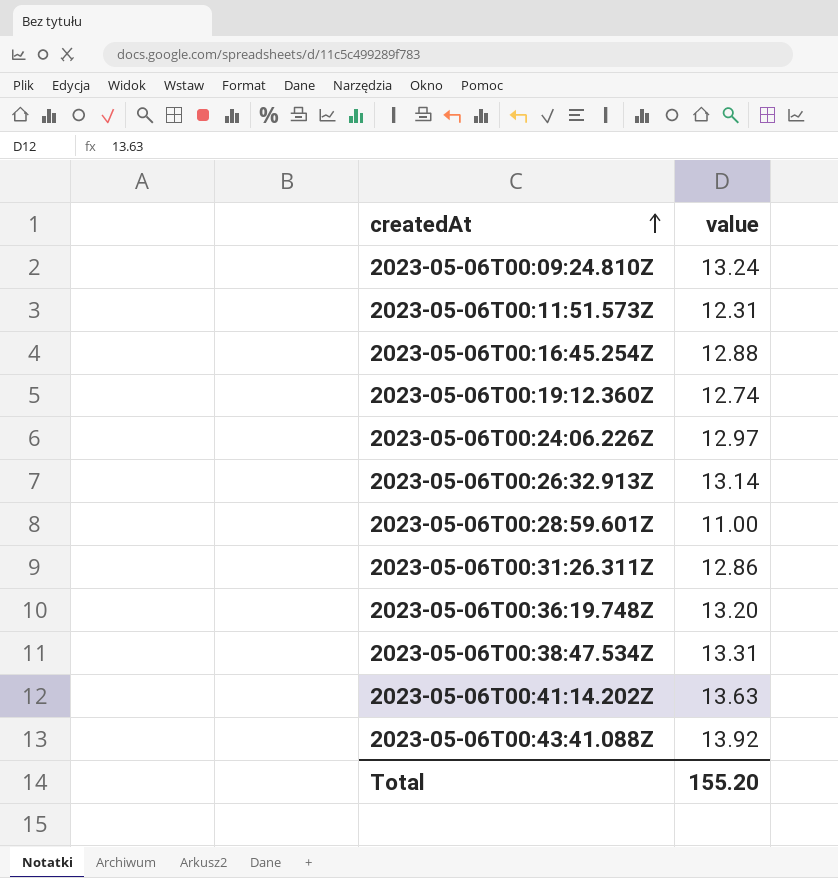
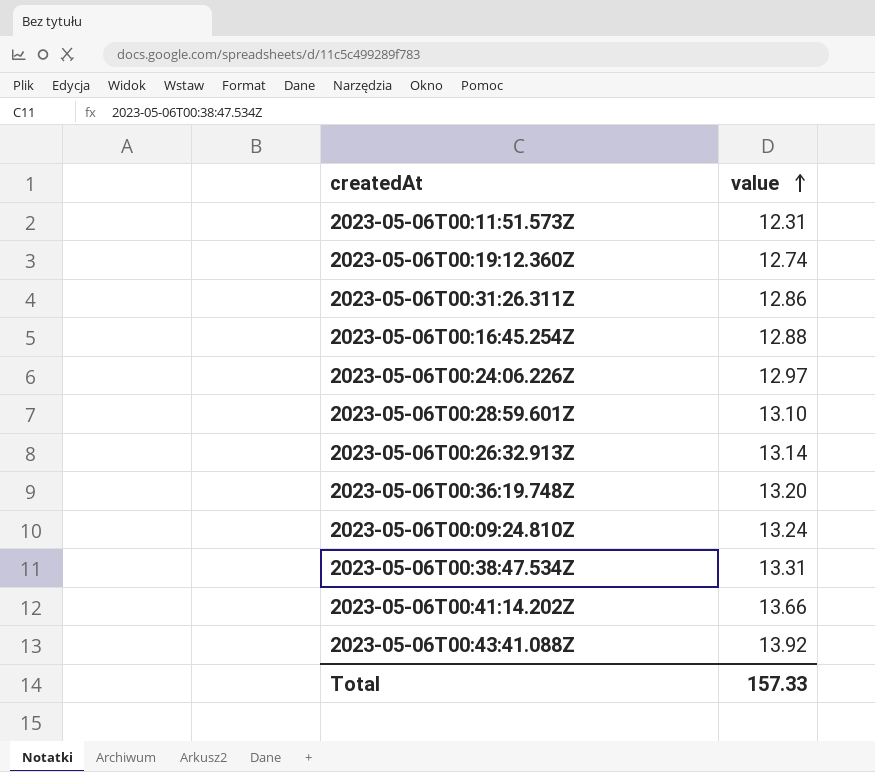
row order: createdAt ascending -> value ascending
2023-05-06T00:28:59.601Z | value: 11.00 -> 13.10
2023-05-06T00:41:14.202Z | value: 13.63 -> 13.66
Total | value: 155.20 -> 157.33

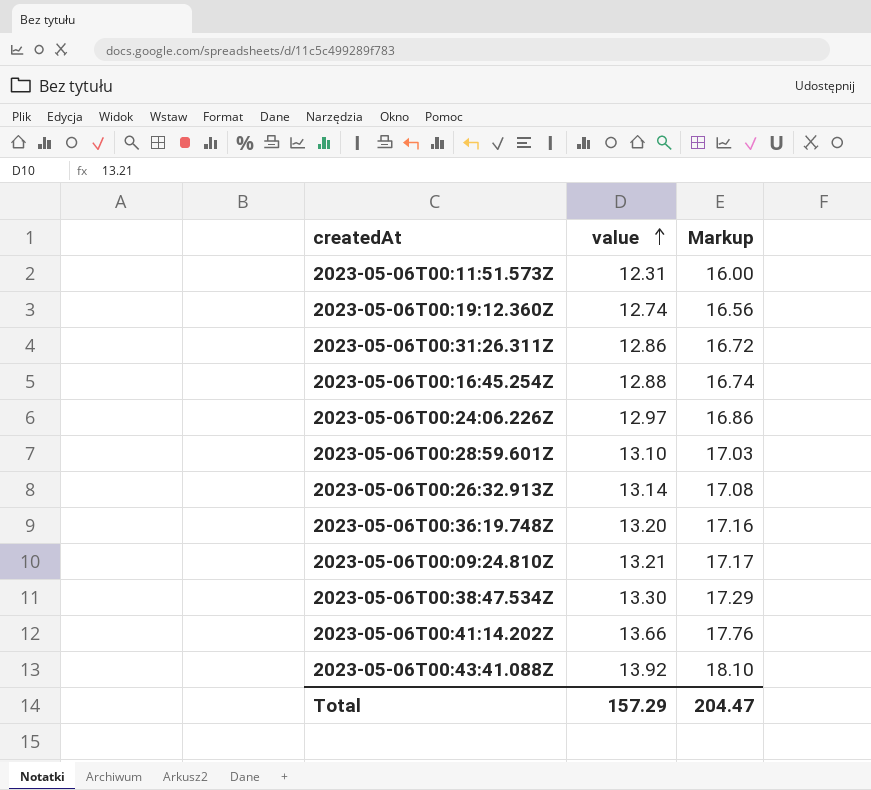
column Markup | formula: none -> [value] * 1.3
2023-05-06T00:09:24.810Z | value: 13.24 -> 13.21
2023-05-06T00:38:47.534Z | value: 13.31 -> 13.30
Total | value: 157.33 -> 157.29

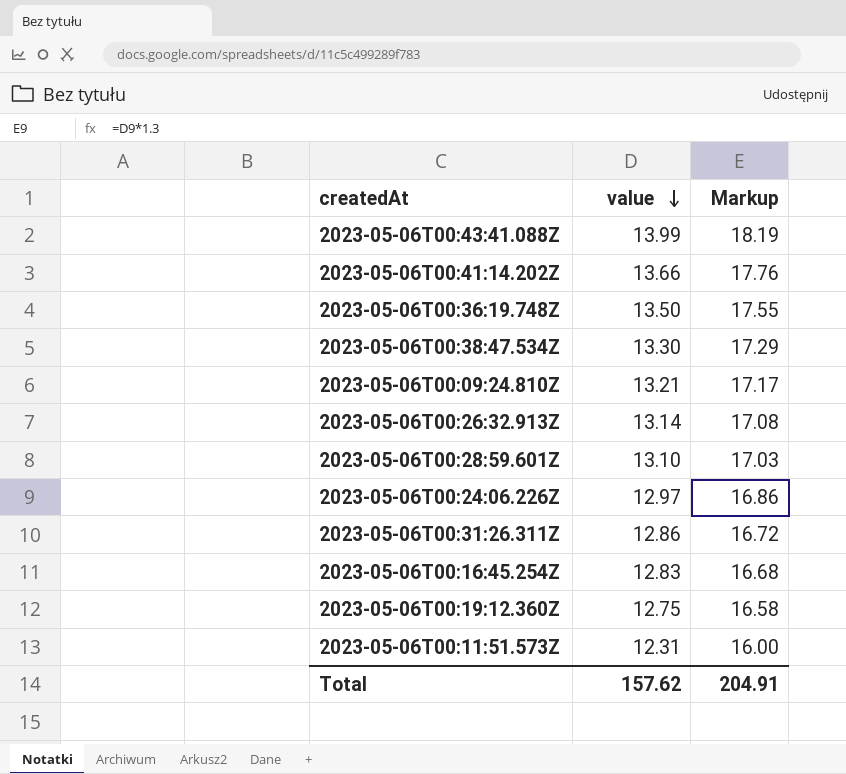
row order: value ascending -> value descending
2023-05-06T00:43:41.088Z | value: 13.92 -> 13.99
2023-05-06T00:43:41.088Z | Markup: 18.10 -> 18.19
2023-05-06T00:36:19.748Z | value: 13.20 -> 13.50
2023-05-06T00:36:19.748Z | Markup: 17.16 -> 17.55
2023-05-06T00:16:45.254Z | value: 12.88 -> 12.83
2023-05-06T00:16:45.254Z | Markup: 16.74 -> 16.68
2023-05-06T00:19:12.360Z | value: 12.74 -> 12.75
2023-05-06T00:19:12.360Z | Markup: 16.56 -> 16.58
Total | value: 157.29 -> 157.62
Total | Markup: 204.47 -> 204.91

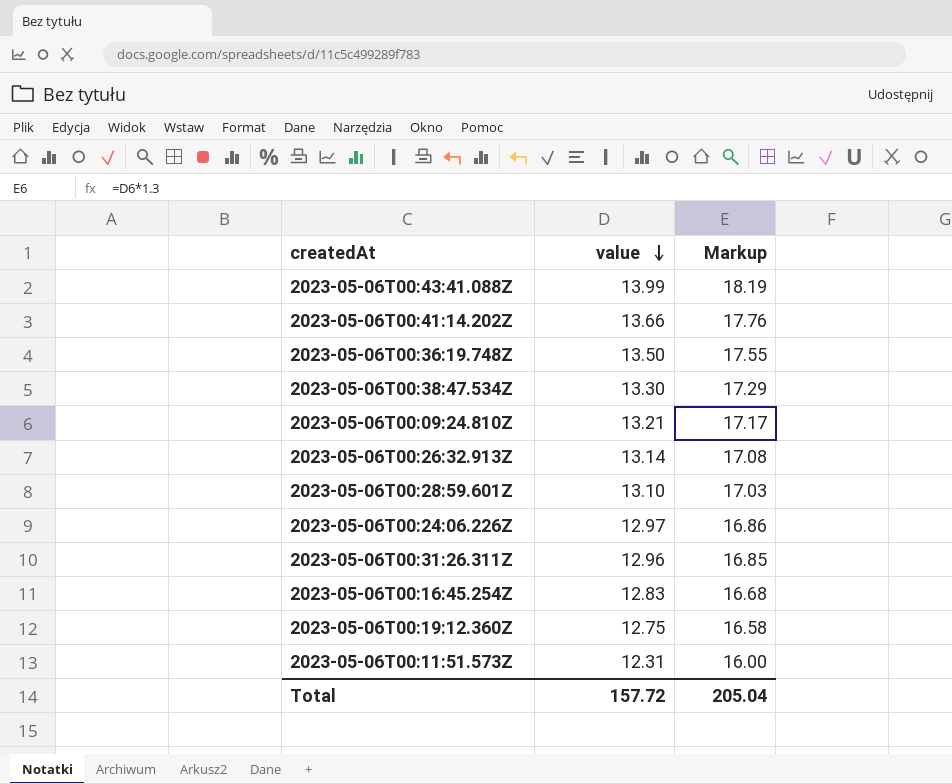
2023-05-06T00:31:26.311Z | value: 12.86 -> 12.96
2023-05-06T00:31:26.311Z | Markup: 16.72 -> 16.85
Total | value: 157.62 -> 157.72
Total | Markup: 204.91 -> 205.04

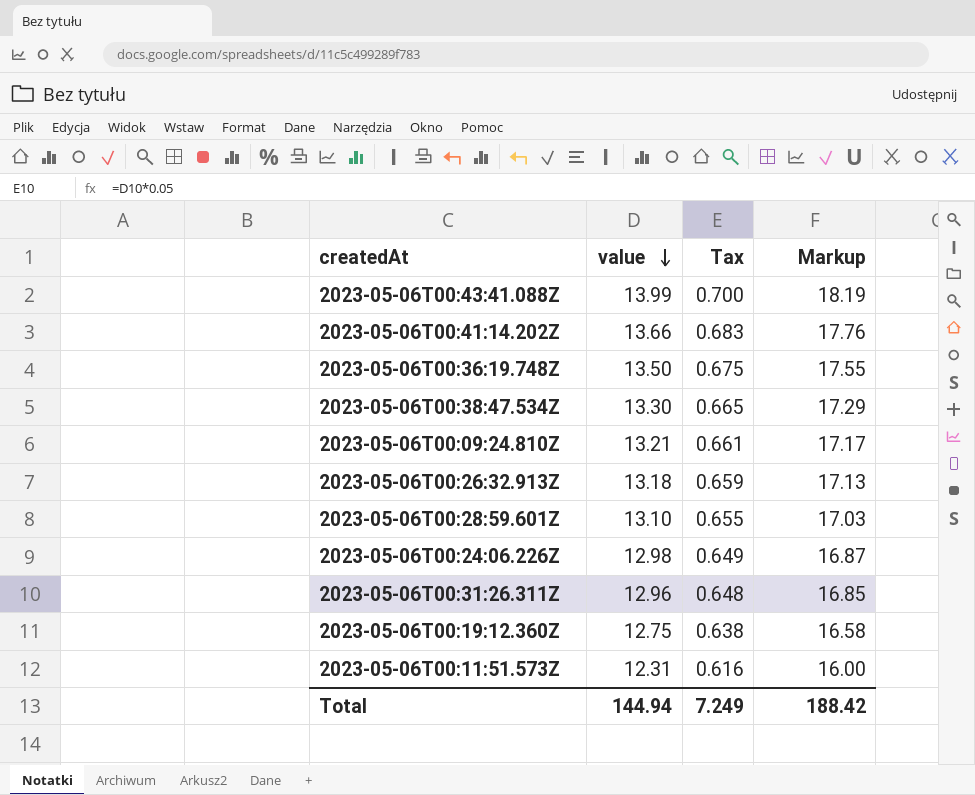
column Tax | formula: none -> [value] * 0.05
row 2023-05-06T00:16:45.254Z: 12.83 | 16.68 -> none
2023-05-06T00:26:32.913Z | value: 13.14 -> 13.18
2023-05-06T00:26:32.913Z | Markup: 17.08 -> 17.13
2023-05-06T00:24:06.226Z | value: 12.97 -> 12.98
2023-05-06T00:24:06.226Z | Markup: 16.86 -> 16.87
Total | value: 157.72 -> 144.94
Total | Markup: 205.04 -> 188.42

